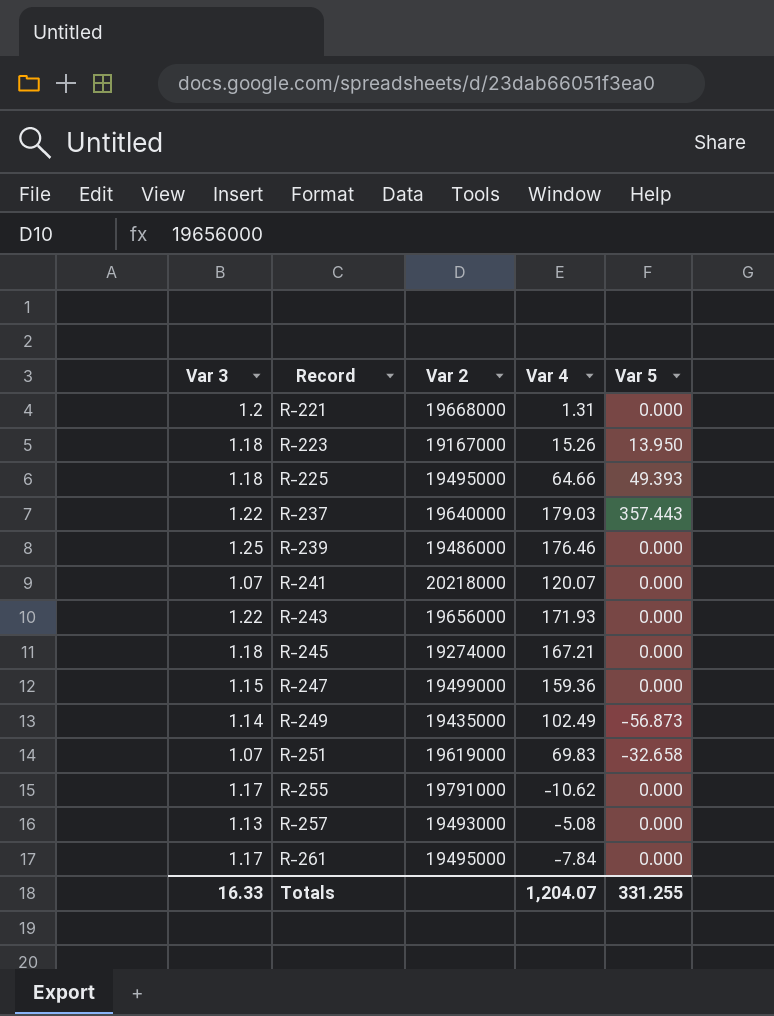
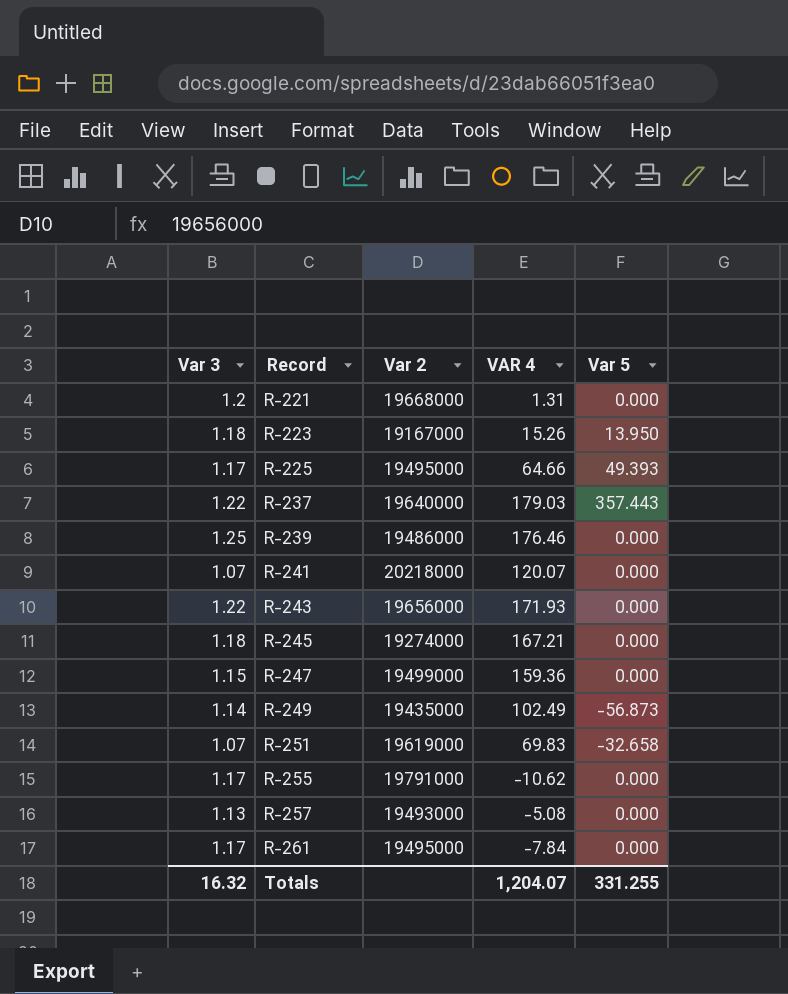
column name: Var 4 -> VAR 4
R-225 | Var 3: 1.18 -> 1.17
Totals | Var 3: 16.33 -> 16.32

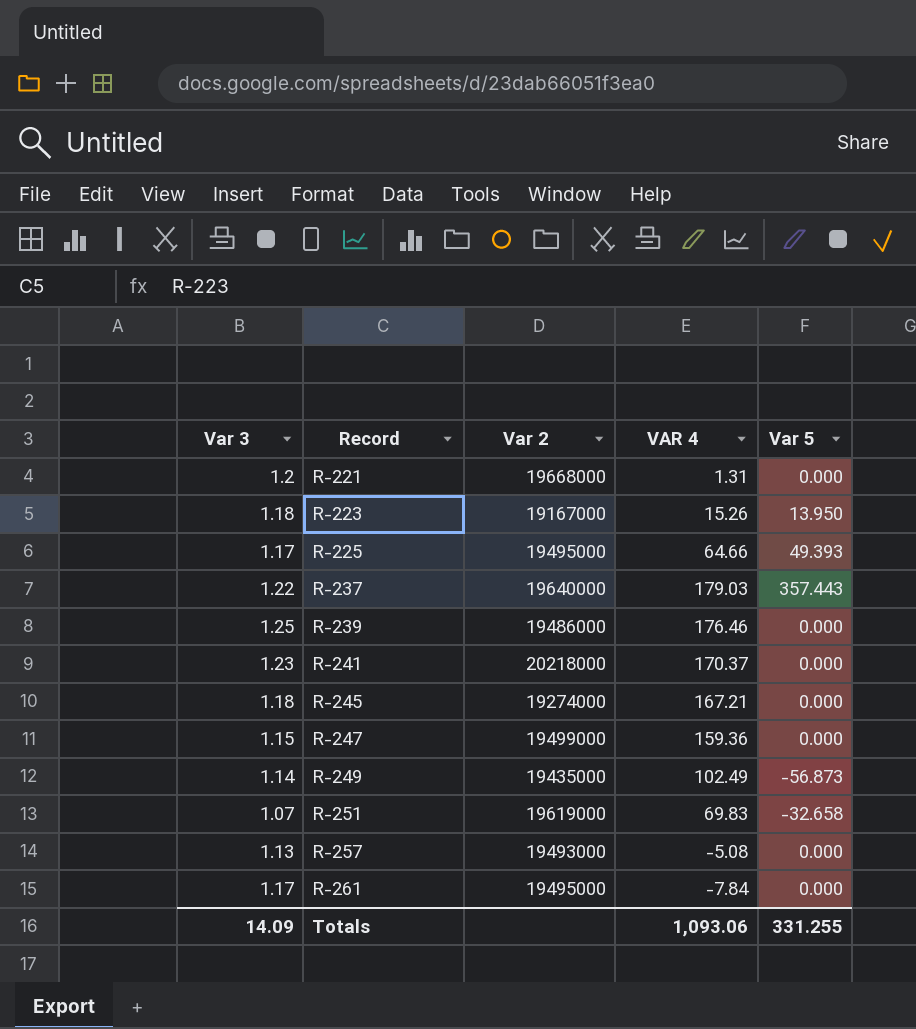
row R-243: 1.22 | 19656000 | 171.93 | 0.000 -> none
row R-255: 1.17 | 19791000 | -10.62 | 0.000 -> none
R-241 | Var 3: 1.07 -> 1.23
R-241 | VAR 4: 120.07 -> 170.37
Totals | Var 3: 16.32 -> 14.09
Totals | VAR 4: 1,204.07 -> 1,093.06

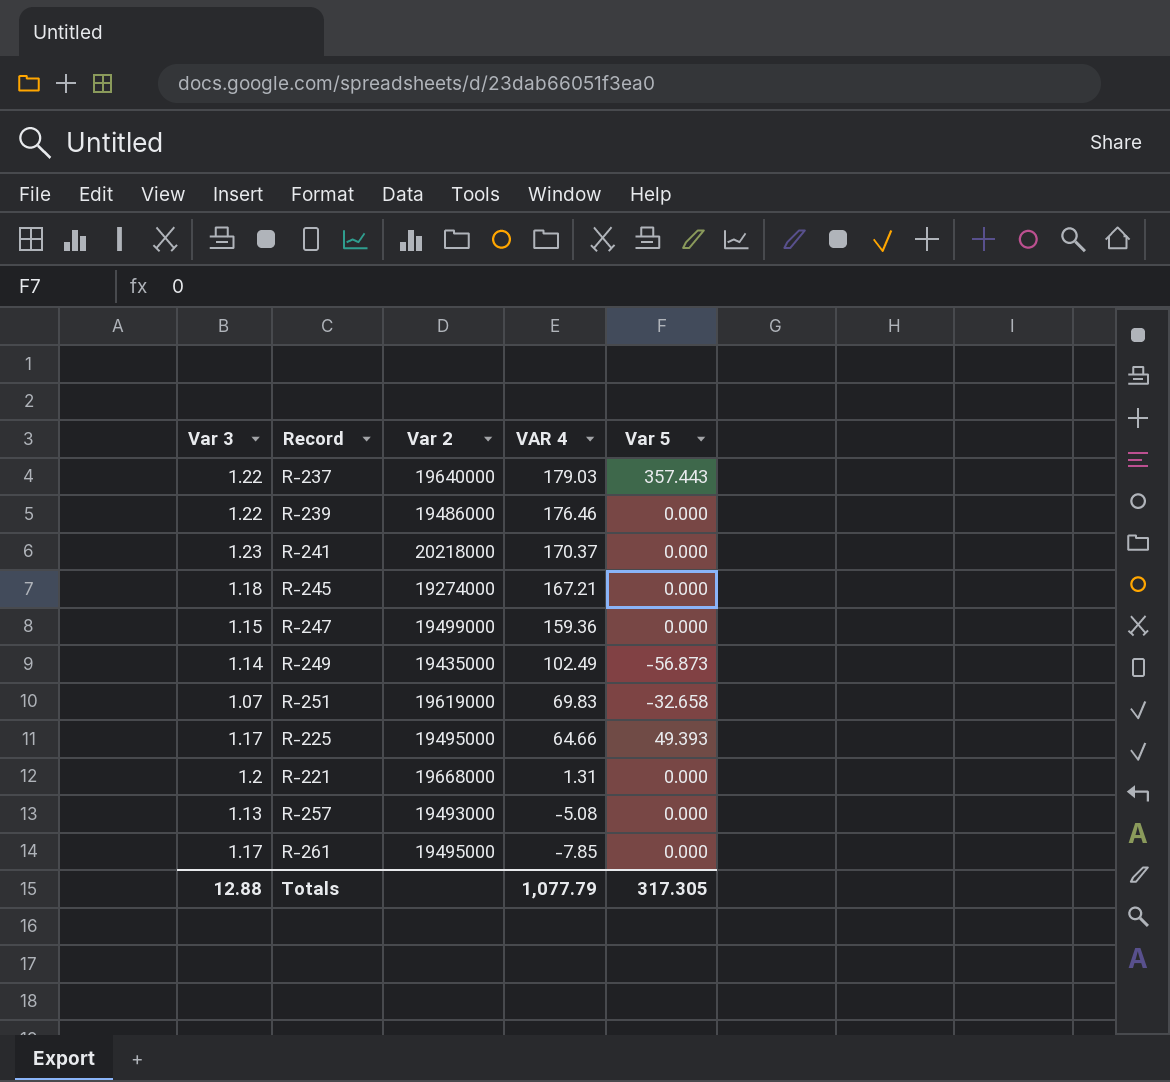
row order: Record ascending -> VAR 4 descending
row R-223: 1.18 | 19167000 | 15.26 | 13.950 -> none
R-239 | Var 3: 1.25 -> 1.22
R-261 | VAR 4: -7.84 -> -7.85
Totals | Var 3: 14.09 -> 12.88
Totals | VAR 4: 1,093.06 -> 1,077.79
Totals | Var 5: 331.255 -> 317.305

